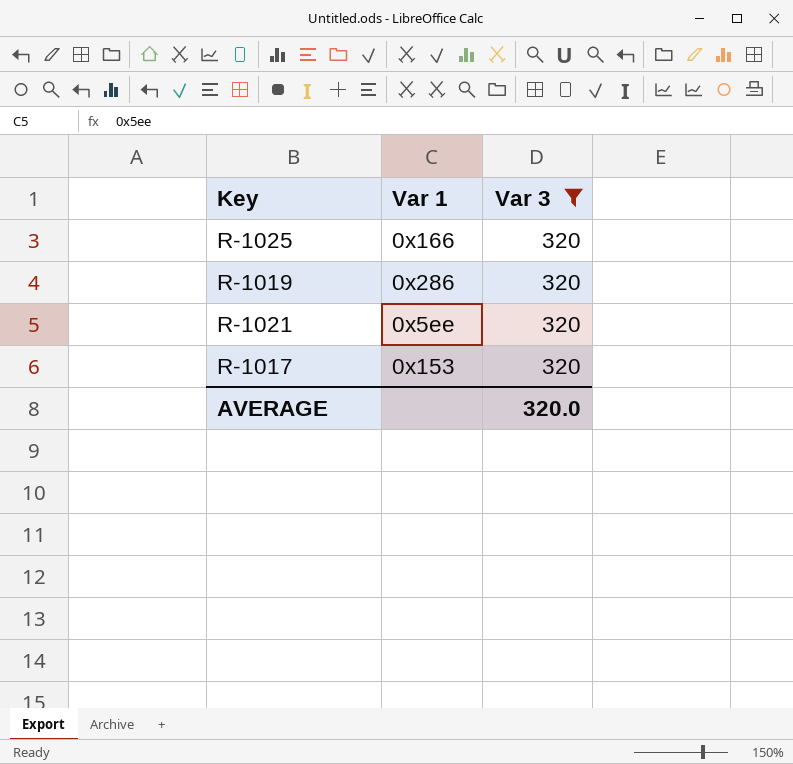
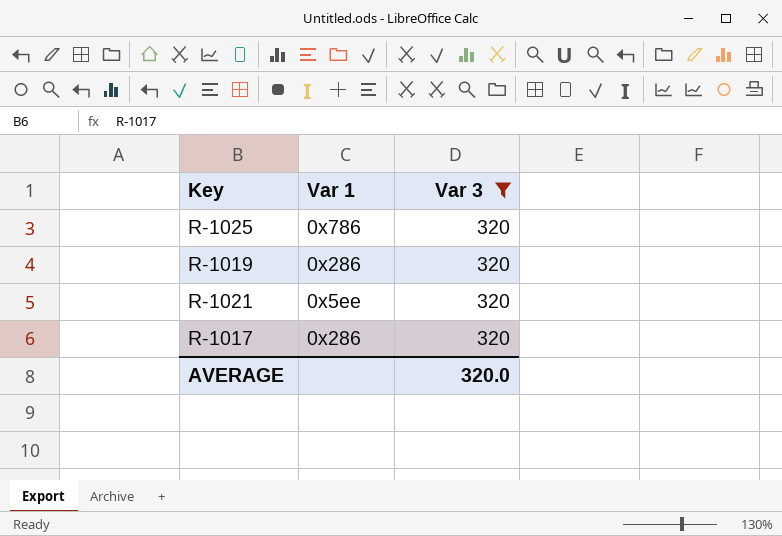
R-1025 | Var 1: 0x166 -> 0x786
R-1017 | Var 1: 0x153 -> 0x286

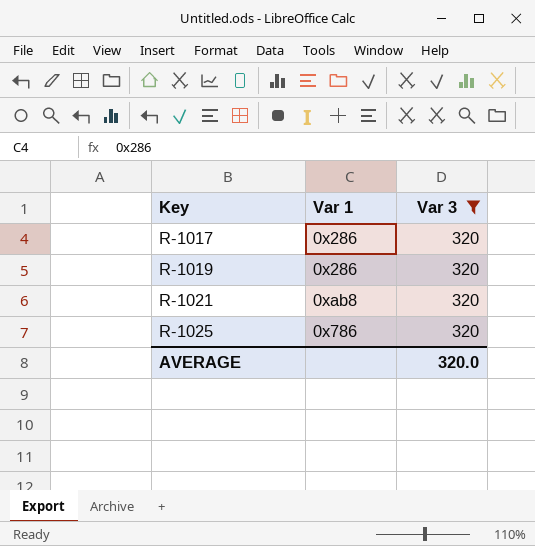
row order: none -> Key ascending
R-1021 | Var 1: 0x5ee -> 0xab8

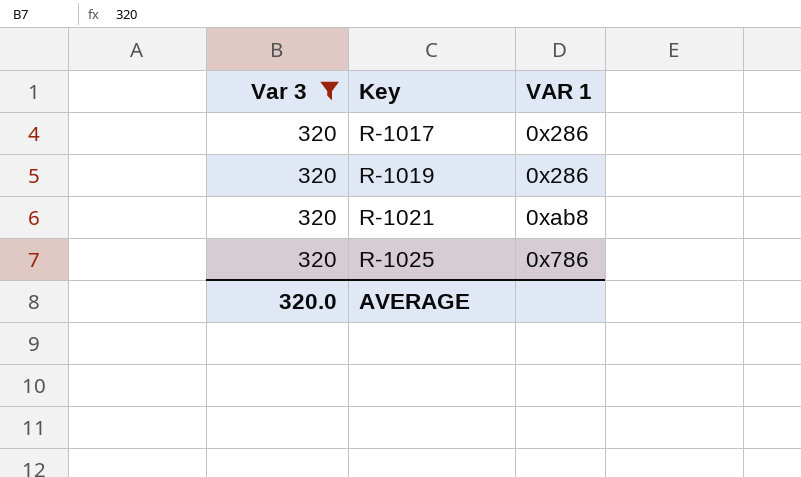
column Var 3 | position: 3 -> 1
column name: Var 1 -> VAR 1

